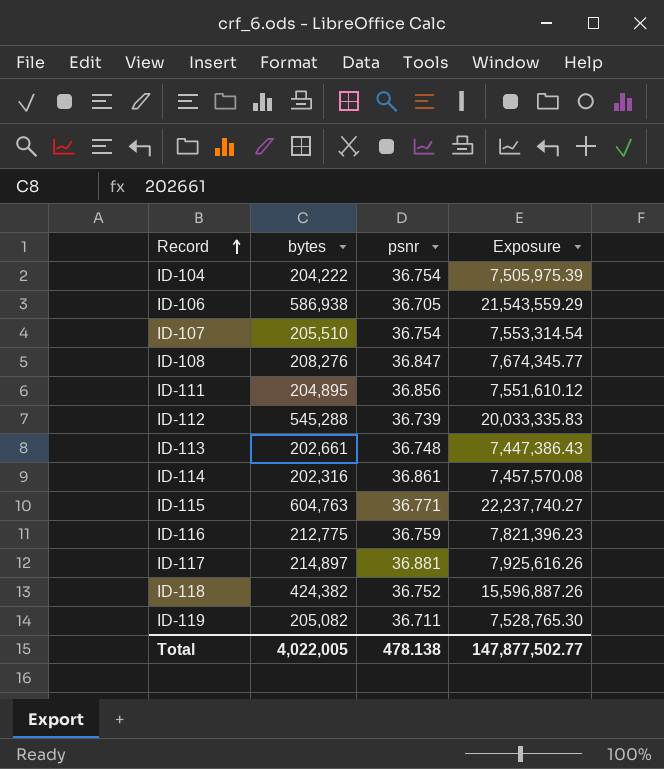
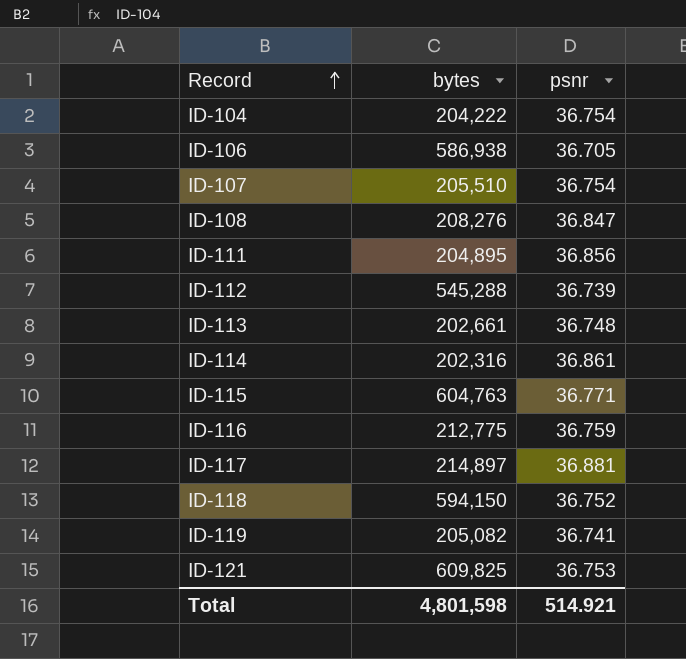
column Exposure | formula: [bytes] * [psnr] -> none
ID-118 | bytes: 424,382 -> 594,150
ID-119 | psnr: 36.711 -> 36.741
row ID-121: none -> 609,825 | 36.753
Total | bytes: 4,022,005 -> 4,801,598
Total | psnr: 478.138 -> 514.921

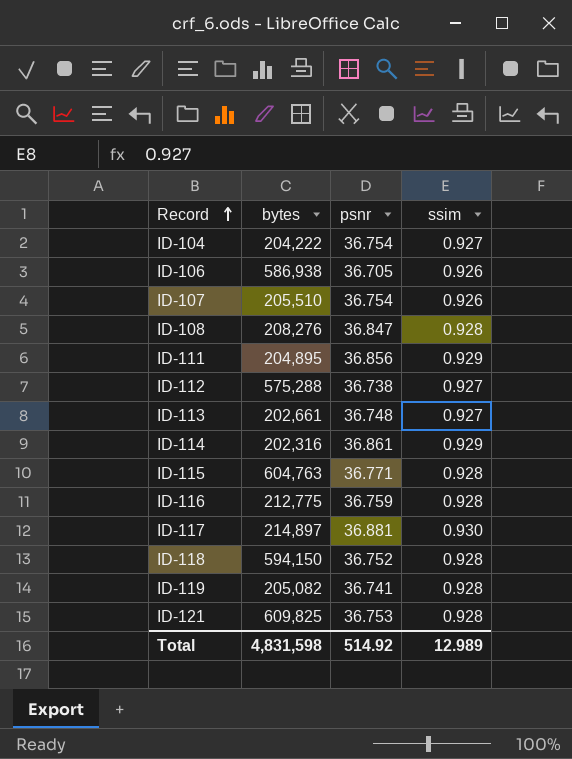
column ssim | position: none -> 4
ID-112 | bytes: 545,288 -> 575,288
ID-112 | psnr: 36.739 -> 36.738
Total | bytes: 4,801,598 -> 4,831,598
Total | psnr: 514.921 -> 514.92

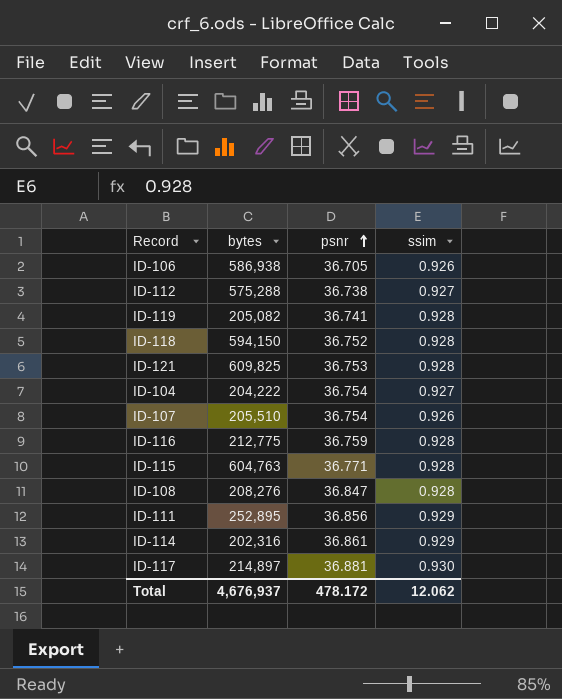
row order: Record ascending -> psnr ascending
row ID-113: 202,661 | 36.748 | 0.927 -> none
ID-111 | bytes: 204,895 -> 252,895
Total | bytes: 4,831,598 -> 4,676,937
Total | psnr: 514.92 -> 478.172
Total | ssim: 12.989 -> 12.062

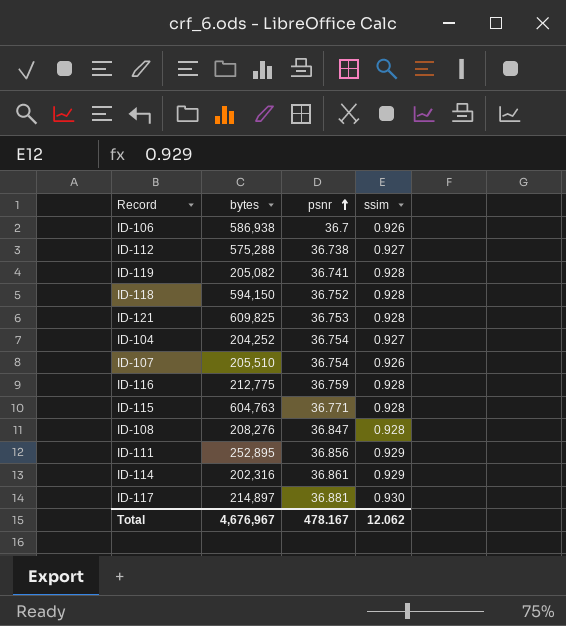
ID-106 | psnr: 36.705 -> 36.7
ID-104 | bytes: 204,222 -> 204,252
Total | bytes: 4,676,937 -> 4,676,967
Total | psnr: 478.172 -> 478.167

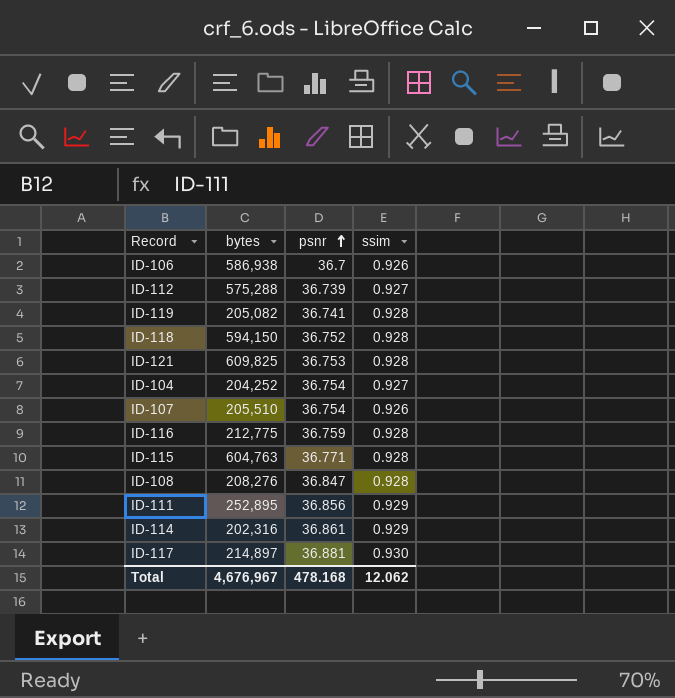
ID-112 | psnr: 36.738 -> 36.739
Total | psnr: 478.167 -> 478.168

